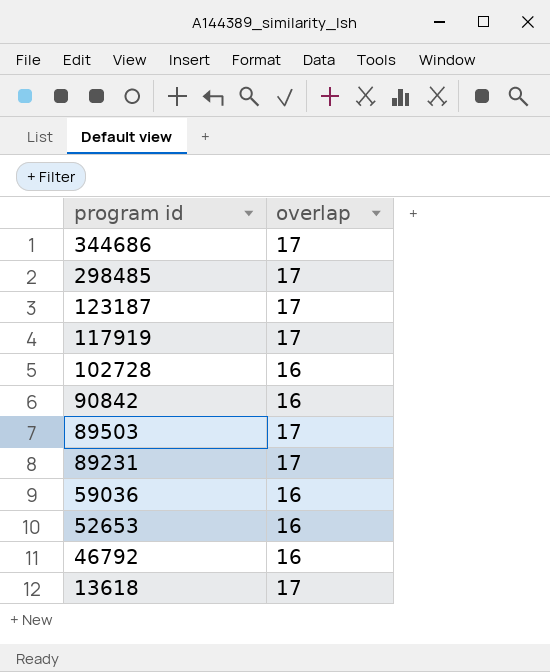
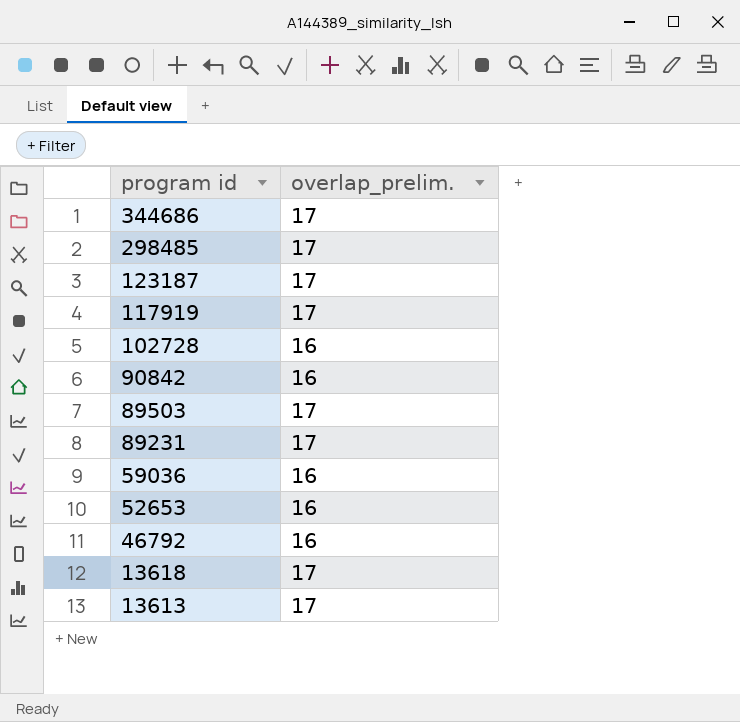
column name: overlap -> overlap_prelim.
row 13613: none -> 17

